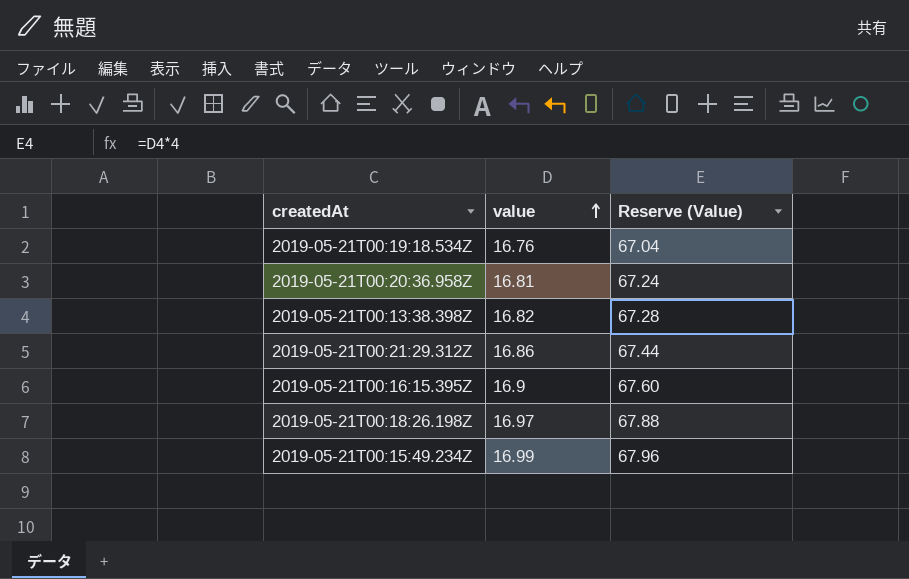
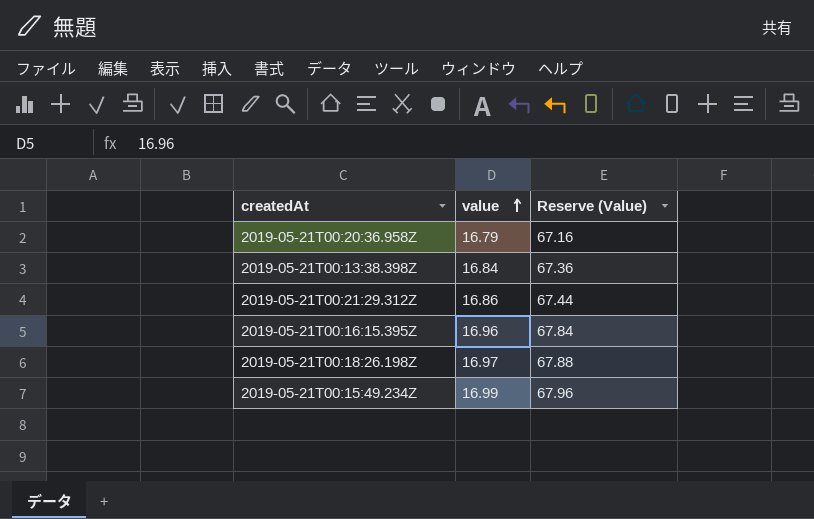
row 2019-05-21T00:19:18.534Z: 16.76 | 67.04 -> none
2019-05-21T00:20:36.958Z | value: 16.81 -> 16.79
2019-05-21T00:20:36.958Z | Reserve (Value): 67.24 -> 67.16
2019-05-21T00:13:38.398Z | value: 16.82 -> 16.84
2019-05-21T00:13:38.398Z | Reserve (Value): 67.28 -> 67.36
2019-05-21T00:16:15.395Z | value: 16.9 -> 16.96
2019-05-21T00:16:15.395Z | Reserve (Value): 67.60 -> 67.84

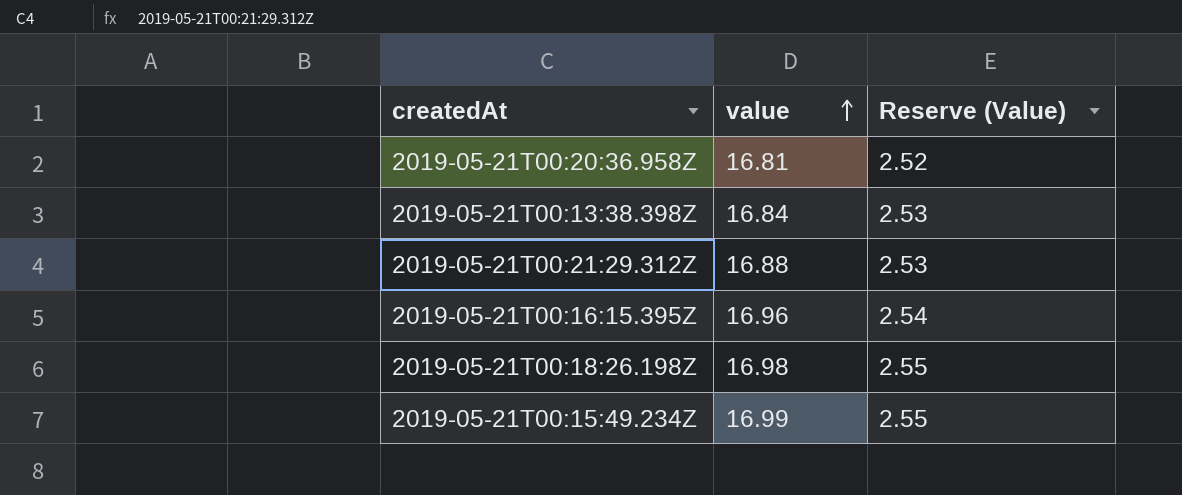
column Reserve (Value) | formula: [value] * 4 -> [value] * 0.15
2019-05-21T00:20:36.958Z | value: 16.79 -> 16.81
2019-05-21T00:21:29.312Z | value: 16.86 -> 16.88
2019-05-21T00:18:26.198Z | value: 16.97 -> 16.98

